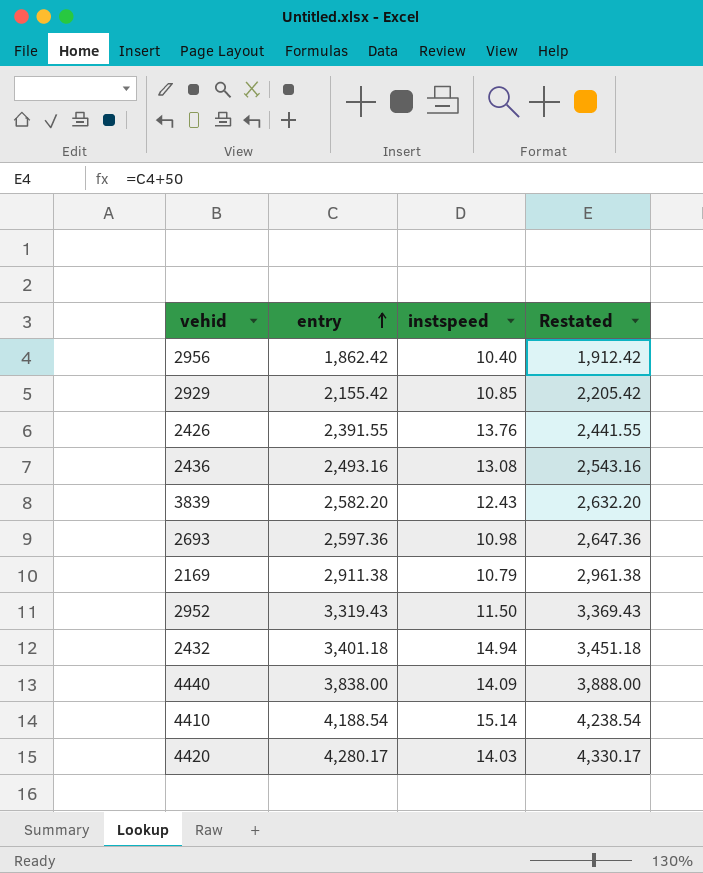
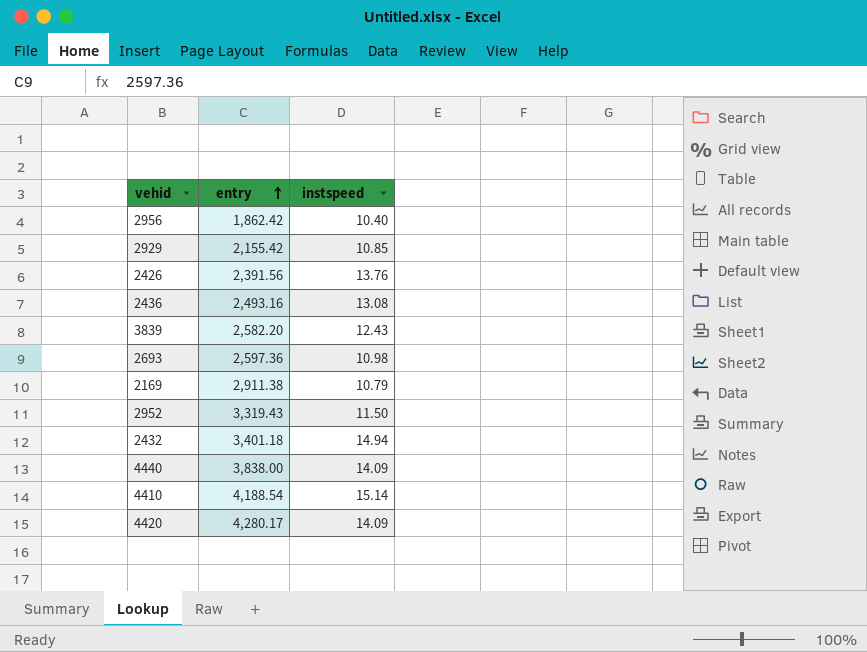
column Restated | formula: [entry] + 50 -> none
2426 | entry: 2,391.55 -> 2,391.56
4420 | instspeed: 14.03 -> 14.09

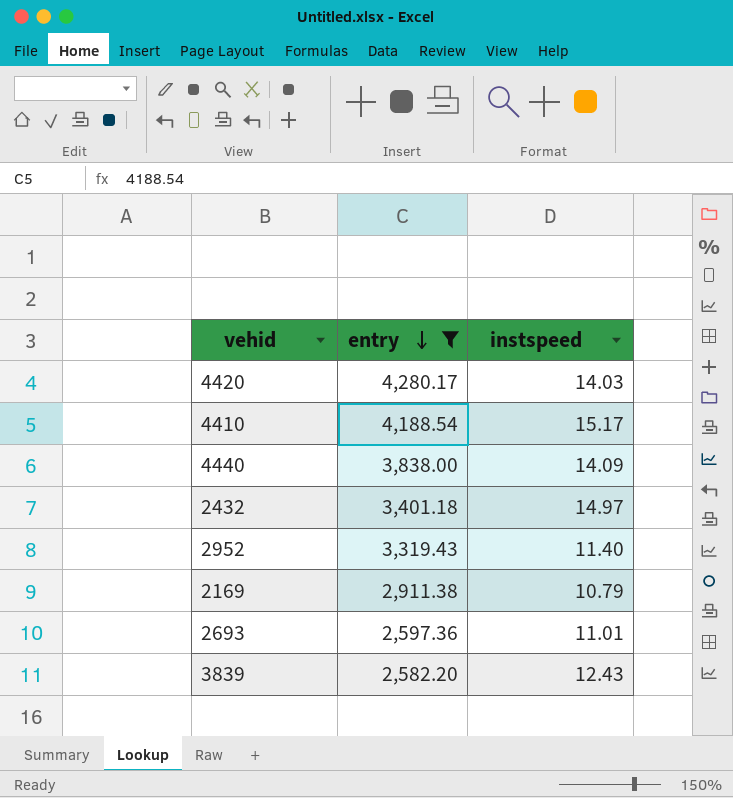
filter: none -> entry >= 2,582.20
row order: entry ascending -> entry descending
4420 | instspeed: 14.09 -> 14.03
4410 | instspeed: 15.14 -> 15.17
2432 | instspeed: 14.94 -> 14.97
2952 | instspeed: 11.50 -> 11.40
2693 | instspeed: 10.98 -> 11.01

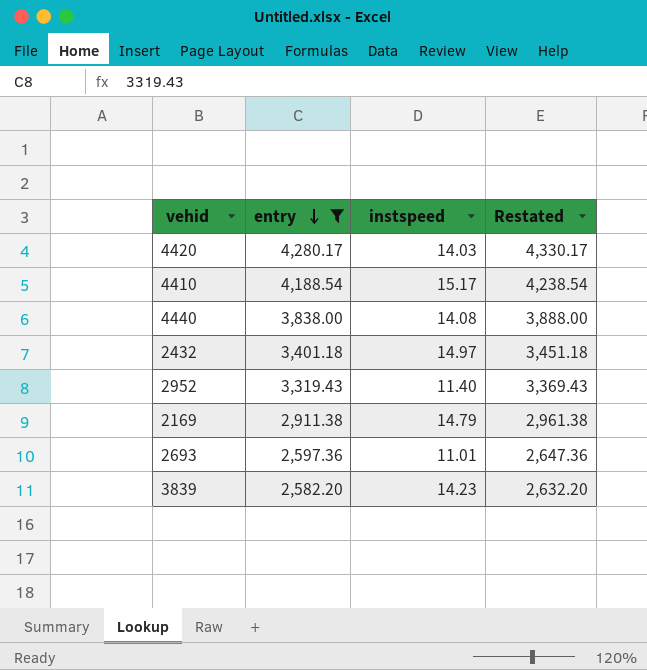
column Restated | formula: none -> [entry] + 50
4440 | instspeed: 14.09 -> 14.08
2169 | instspeed: 10.79 -> 14.79
3839 | instspeed: 12.43 -> 14.23

